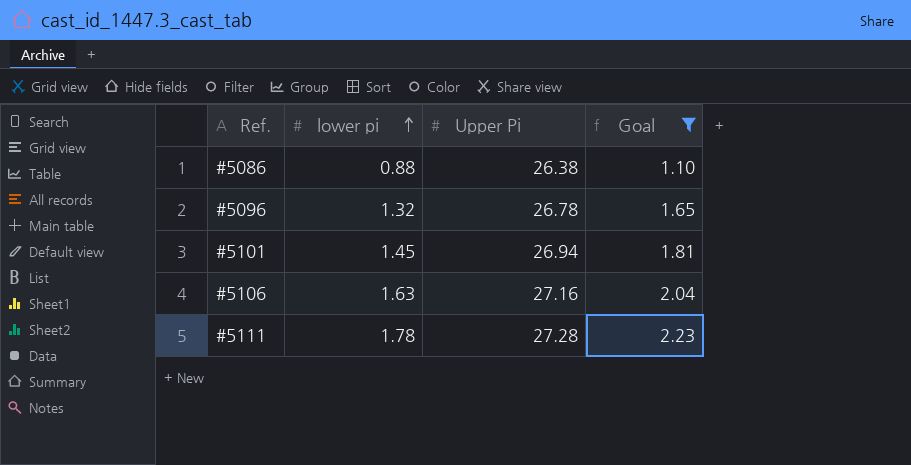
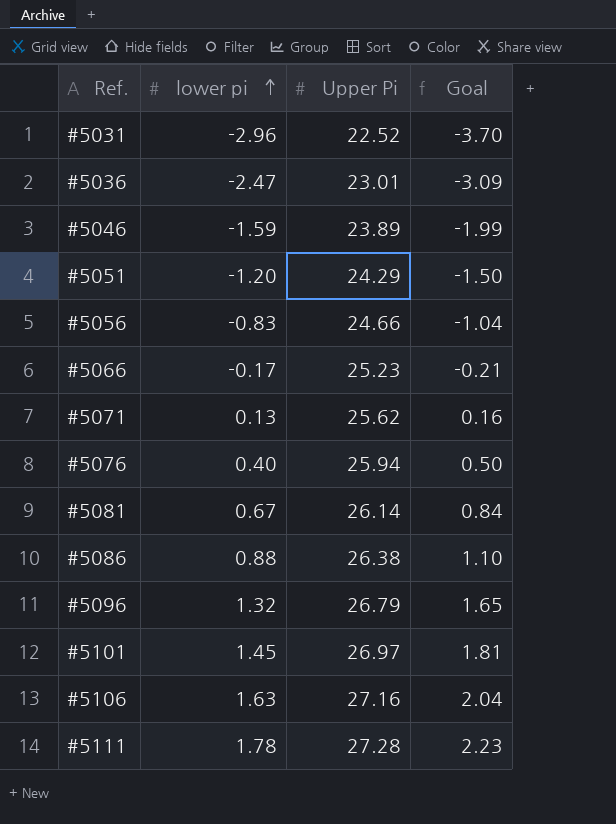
filter: Goal >= 1.10 -> none
#5096 | Upper Pi: 26.78 -> 26.79
#5101 | Upper Pi: 26.94 -> 26.97

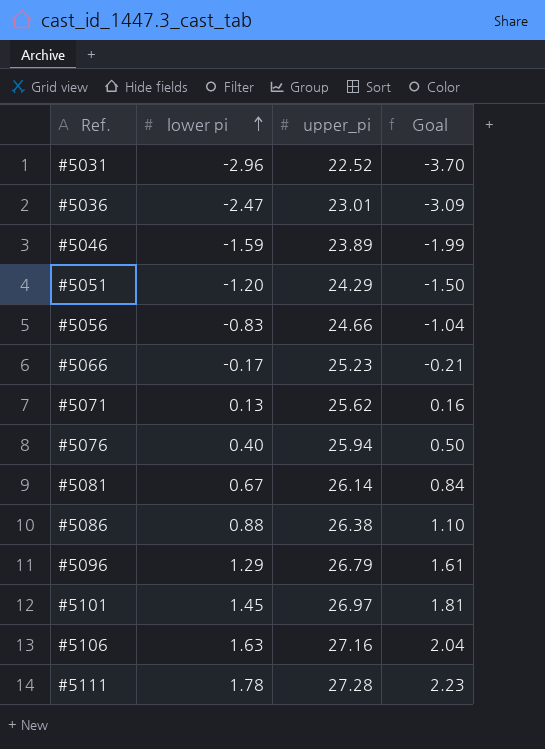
column name: Upper Pi -> upper_pi
#5096 | lower pi: 1.32 -> 1.29
#5096 | Goal: 1.65 -> 1.61

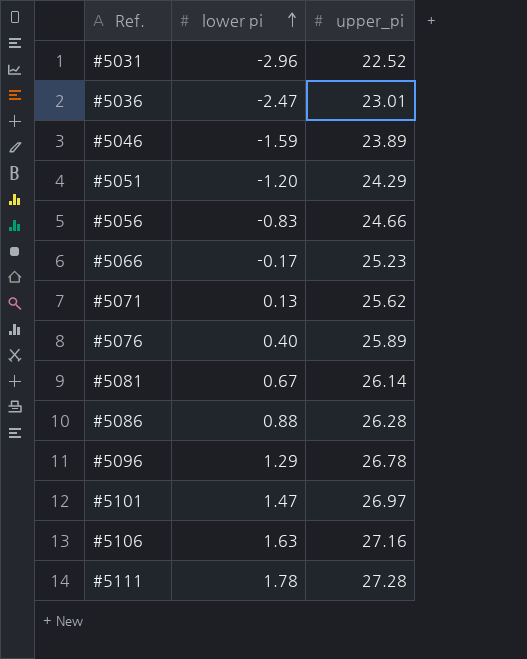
column Goal | formula: [lower pi] * 1.25 -> none
#5076 | upper_pi: 25.94 -> 25.89
#5086 | upper_pi: 26.38 -> 26.28
#5096 | upper_pi: 26.79 -> 26.78
#5101 | lower pi: 1.45 -> 1.47

